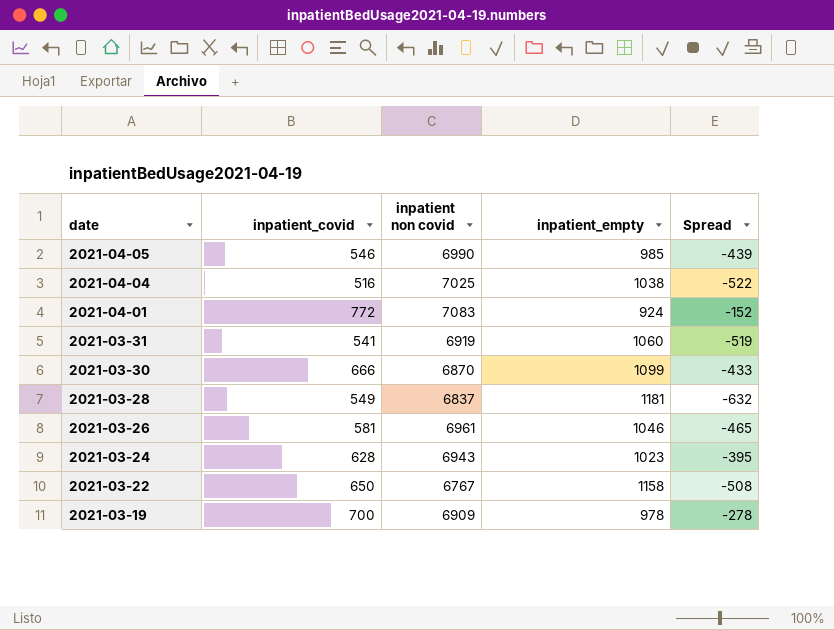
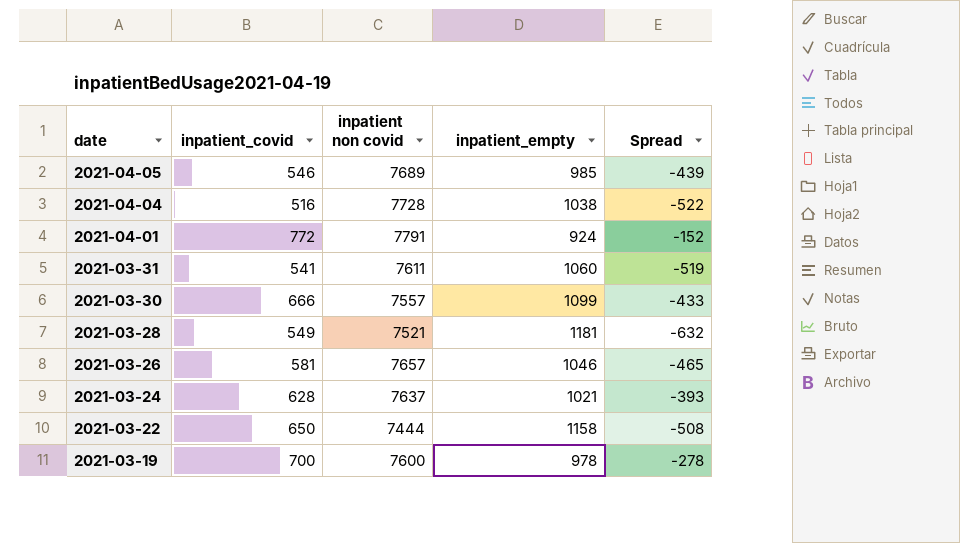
2021-04-05 | inpatient non covid: 6990 -> 7689
2021-04-04 | inpatient non covid: 7025 -> 7728
2021-04-01 | inpatient non covid: 7083 -> 7791
2021-03-31 | inpatient non covid: 6919 -> 7611
2021-03-30 | inpatient non covid: 6870 -> 7557
2021-03-28 | inpatient non covid: 6837 -> 7521
2021-03-26 | inpatient non covid: 6961 -> 7657
2021-03-24 | inpatient non covid: 6943 -> 7637
2021-03-24 | inpatient_empty: 1023 -> 1021
2021-03-24 | Spread: -395 -> -393
2021-03-22 | inpatient non covid: 6767 -> 7444
2021-03-19 | inpatient non covid: 6909 -> 7600

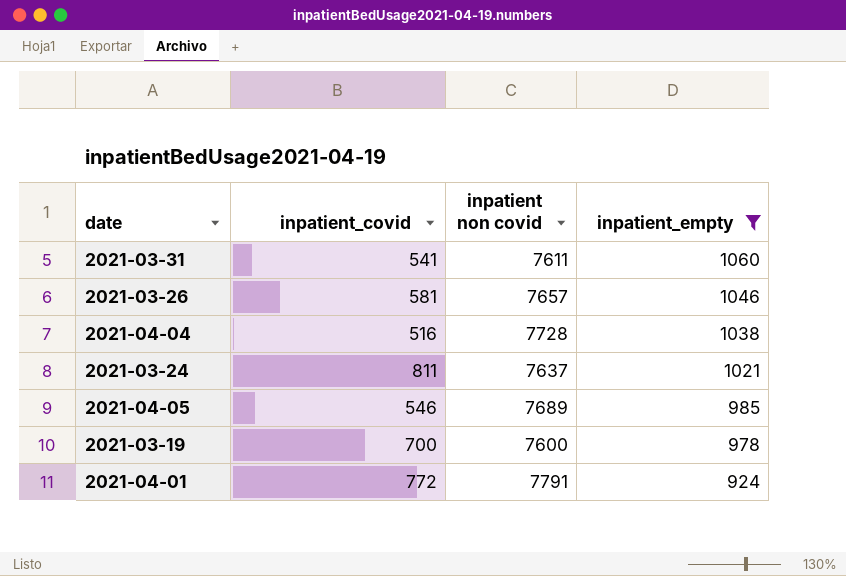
filter: none -> inpatient_empty <= 1060
row order: date descending -> inpatient_empty descending
column Spread | formula: [inpatient_covid] - [inpatient_empty] -> none
2021-03-24 | inpatient_covid: 628 -> 811

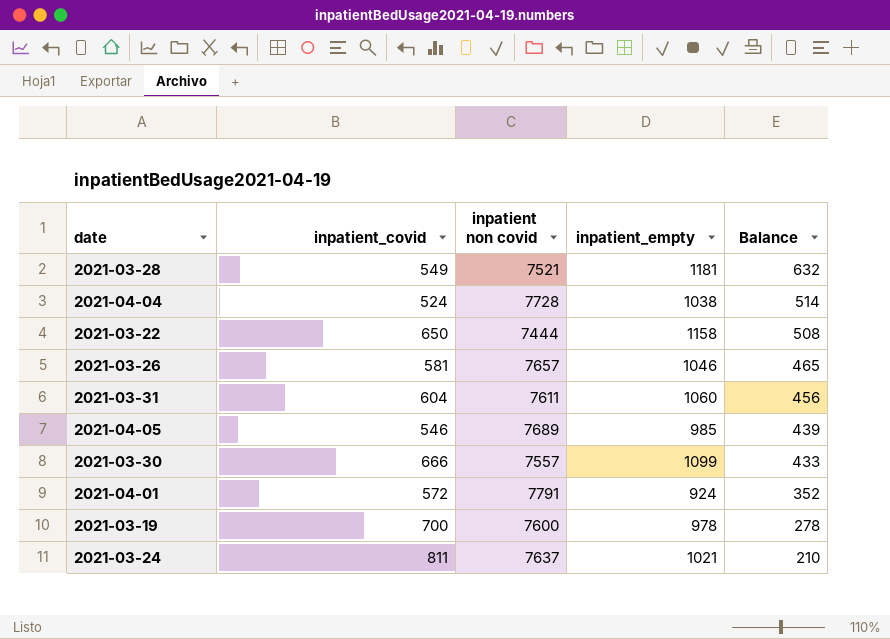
filter: inpatient_empty <= 1060 -> none
row order: inpatient_empty descending -> Balance descending
column Balance | formula: none -> [inpatient_empty] - [inpatient_covid]
2021-04-04 | inpatient_covid: 516 -> 524
2021-03-31 | inpatient_covid: 541 -> 604
2021-04-01 | inpatient_covid: 772 -> 572

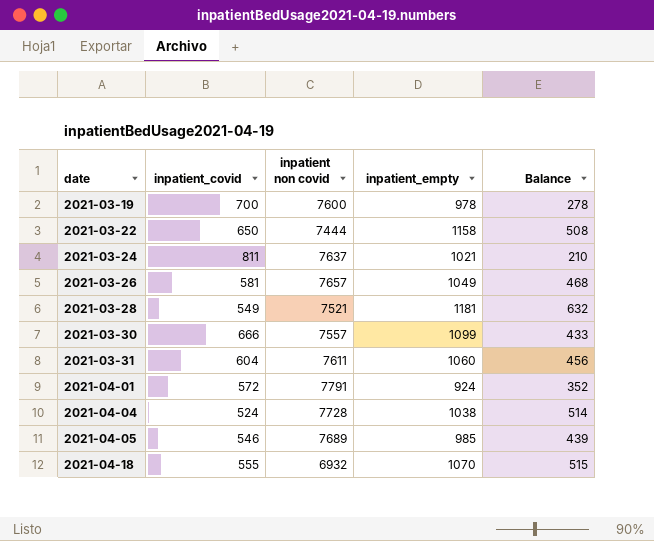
row order: Balance descending -> date ascending
2021-03-26 | inpatient_empty: 1046 -> 1049
2021-03-26 | Balance: 465 -> 468
row 2021-04-18: none -> 555 | 6932 | 1070 | 515

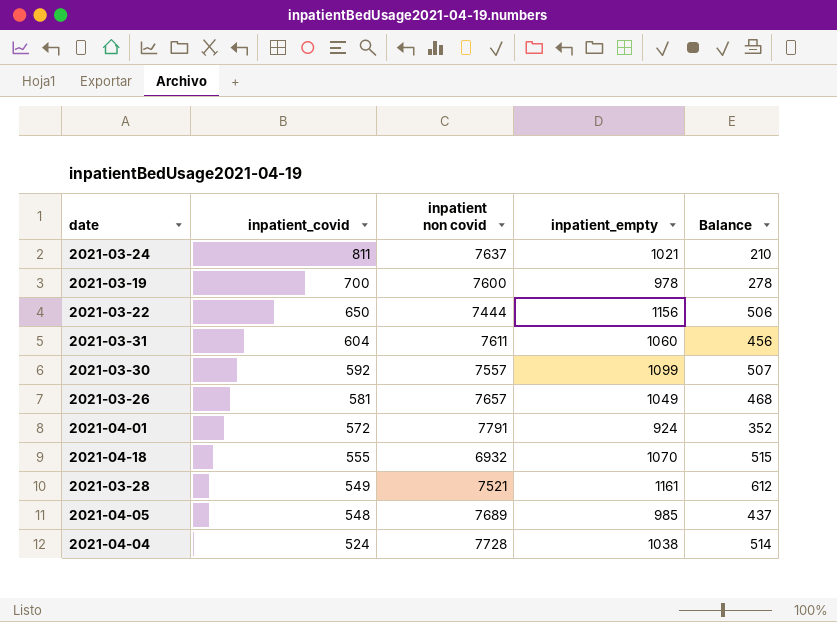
row order: date ascending -> inpatient_covid descending
2021-03-22 | inpatient_empty: 1158 -> 1156
2021-03-22 | Balance: 508 -> 506
2021-03-30 | inpatient_covid: 666 -> 592
2021-03-30 | Balance: 433 -> 507
2021-03-28 | inpatient_empty: 1181 -> 1161
2021-03-28 | Balance: 632 -> 612
2021-04-05 | inpatient_covid: 546 -> 548
2021-04-05 | Balance: 439 -> 437

